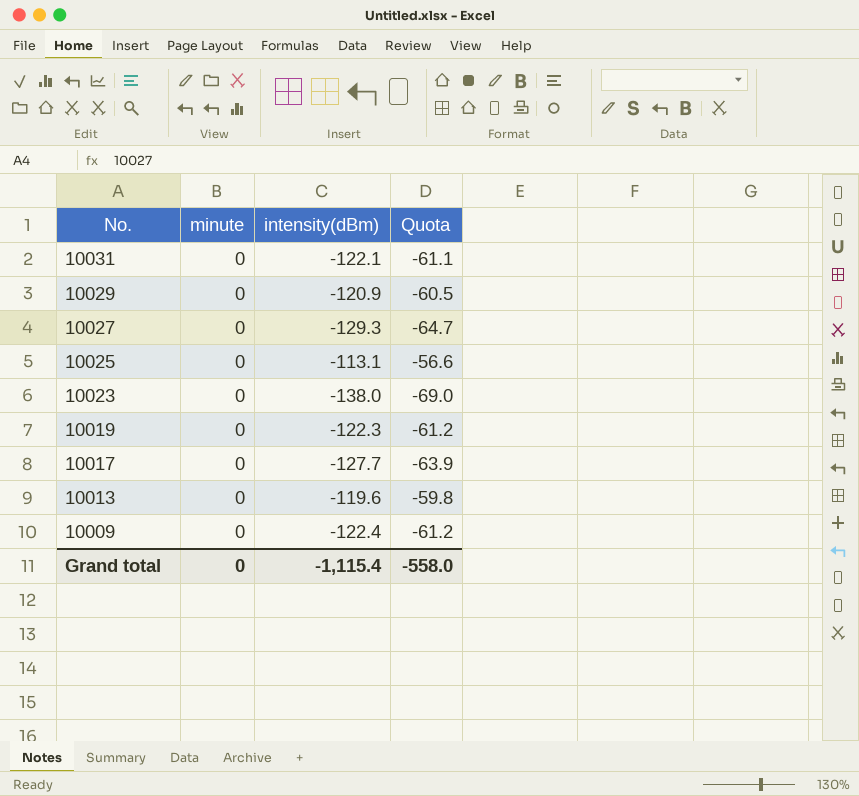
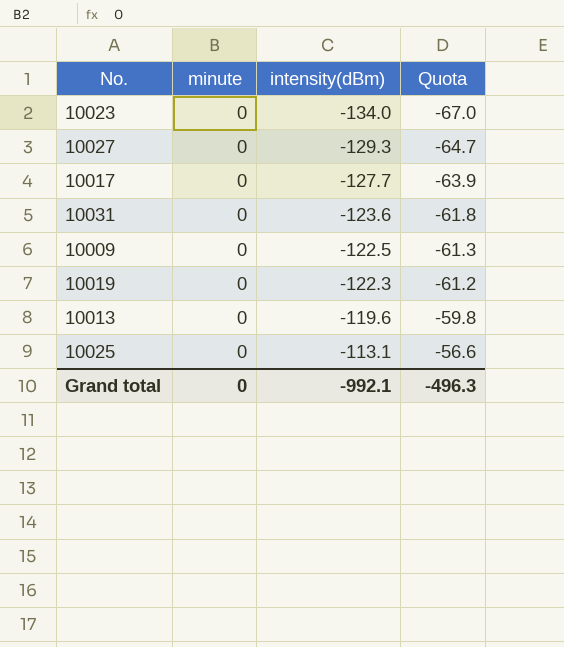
row order: No. descending -> intensity(dBm) ascending
row 10029: 0 | -120.9 | -60.5 -> none
10023 | intensity(dBm): -138.0 -> -134.0
10023 | Quota: -69.0 -> -67.0
10031 | intensity(dBm): -122.1 -> -123.6
10031 | Quota: -61.1 -> -61.8
10009 | intensity(dBm): -122.4 -> -122.5
10009 | Quota: -61.2 -> -61.3
Grand total | intensity(dBm): -1,115.4 -> -992.1
Grand total | Quota: -558.0 -> -496.3

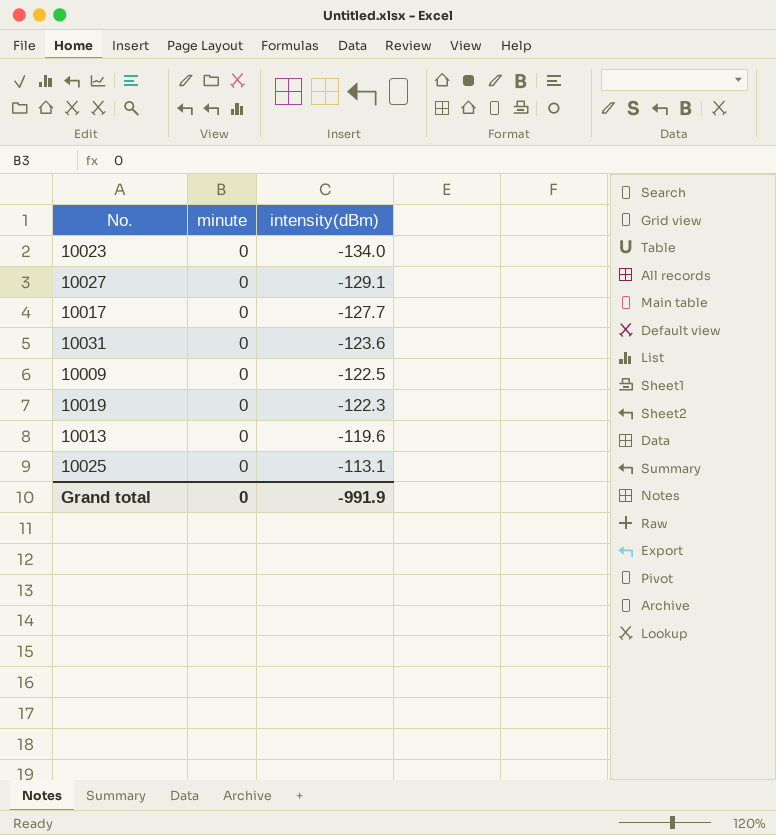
column Quota | formula: [intensity(dBm)] * 0.5 -> none
10027 | intensity(dBm): -129.3 -> -129.1
Grand total | intensity(dBm): -992.1 -> -991.9

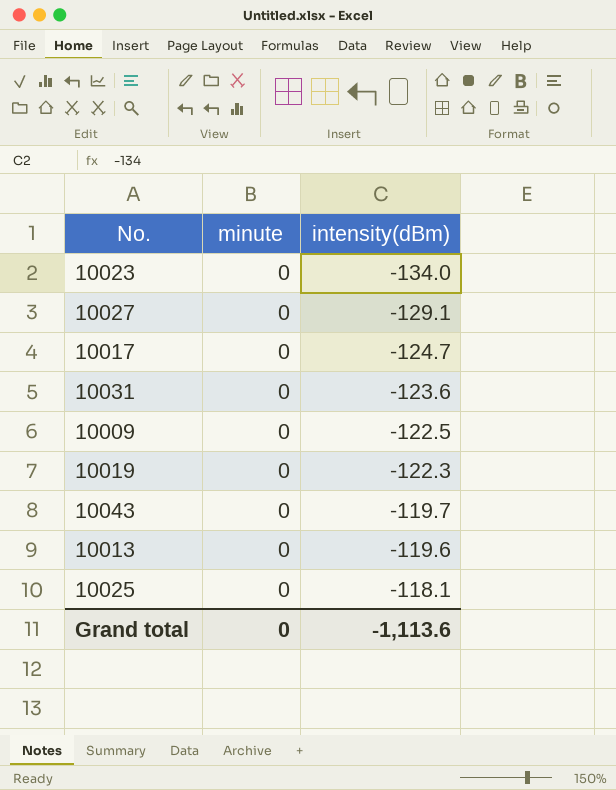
10017 | intensity(dBm): -127.7 -> -124.7
row 10043: none -> 0 | -119.7
10025 | intensity(dBm): -113.1 -> -118.1
Grand total | intensity(dBm): -991.9 -> -1,113.6

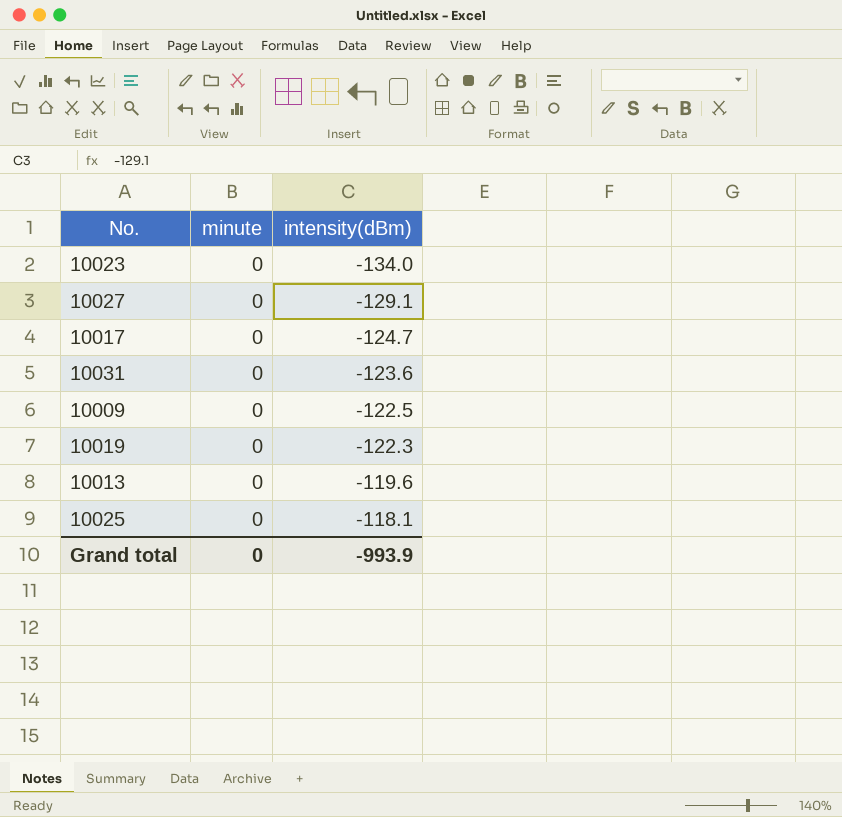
row 10043: 0 | -119.7 -> none
Grand total | intensity(dBm): -1,113.6 -> -993.9

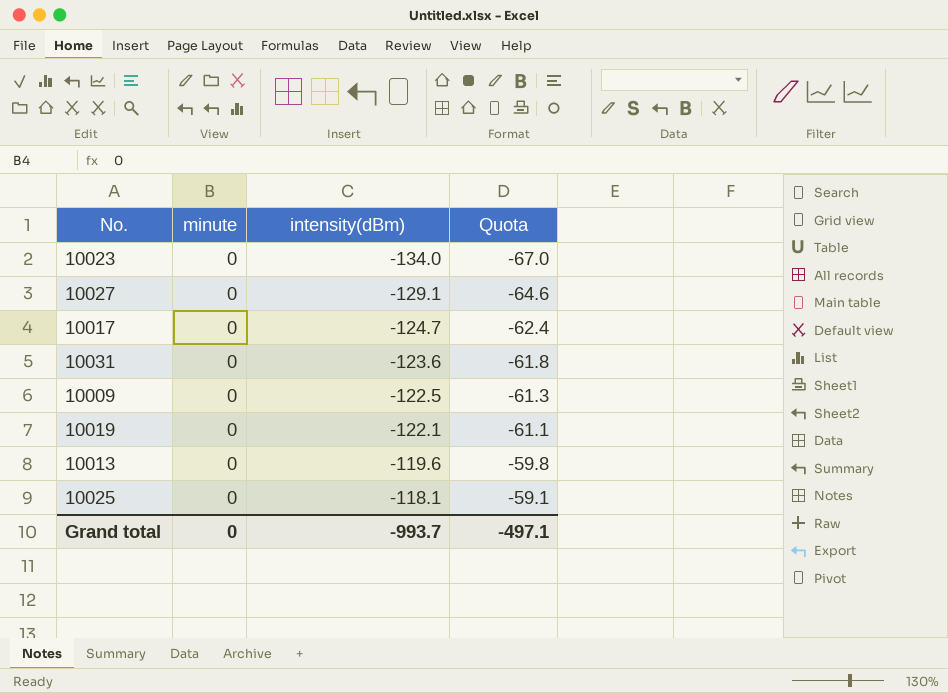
column Quota | formula: none -> [intensity(dBm)] * 0.5
10019 | intensity(dBm): -122.3 -> -122.1
Grand total | intensity(dBm): -993.9 -> -993.7

